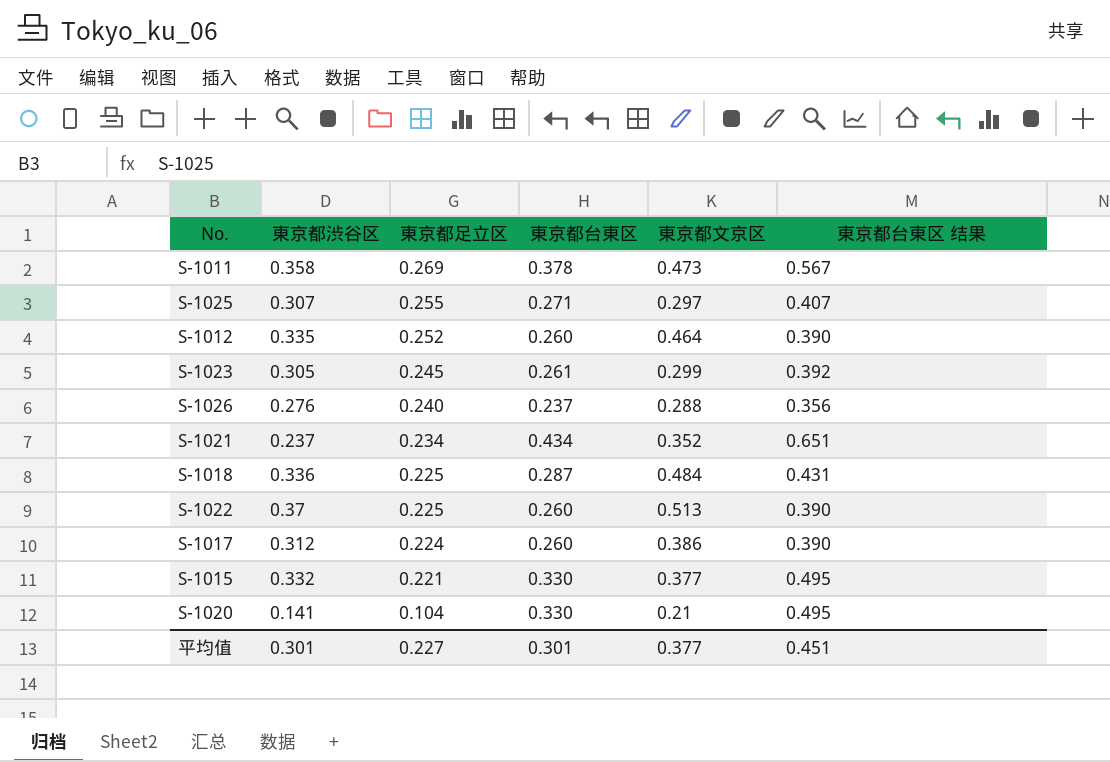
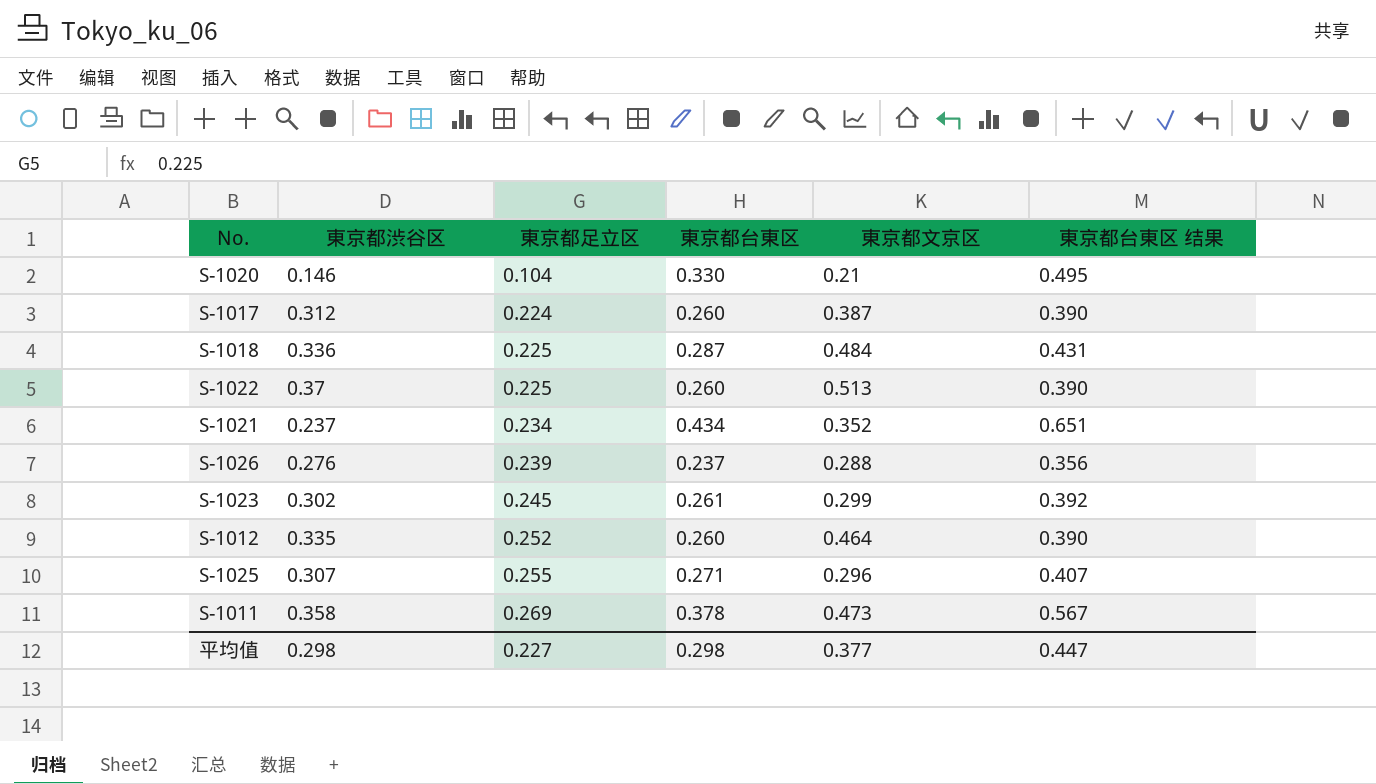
row order: 東京都足立区 descending -> 東京都足立区 ascending
row S-1015: 0.332 | 0.221 | 0.330 | 0.377 | 0.495 -> none
S-1020 | 東京都渋谷区: 0.141 -> 0.146
S-1017 | 東京都文京区: 0.386 -> 0.387
S-1026 | 東京都足立区: 0.240 -> 0.239
S-1023 | 東京都渋谷区: 0.305 -> 0.302
S-1025 | 東京都文京区: 0.297 -> 0.296
平均值 | 東京都渋谷区: 0.301 -> 0.298
平均值 | 東京都台東区: 0.301 -> 0.298
平均值 | 東京都台東区 结果: 0.451 -> 0.447

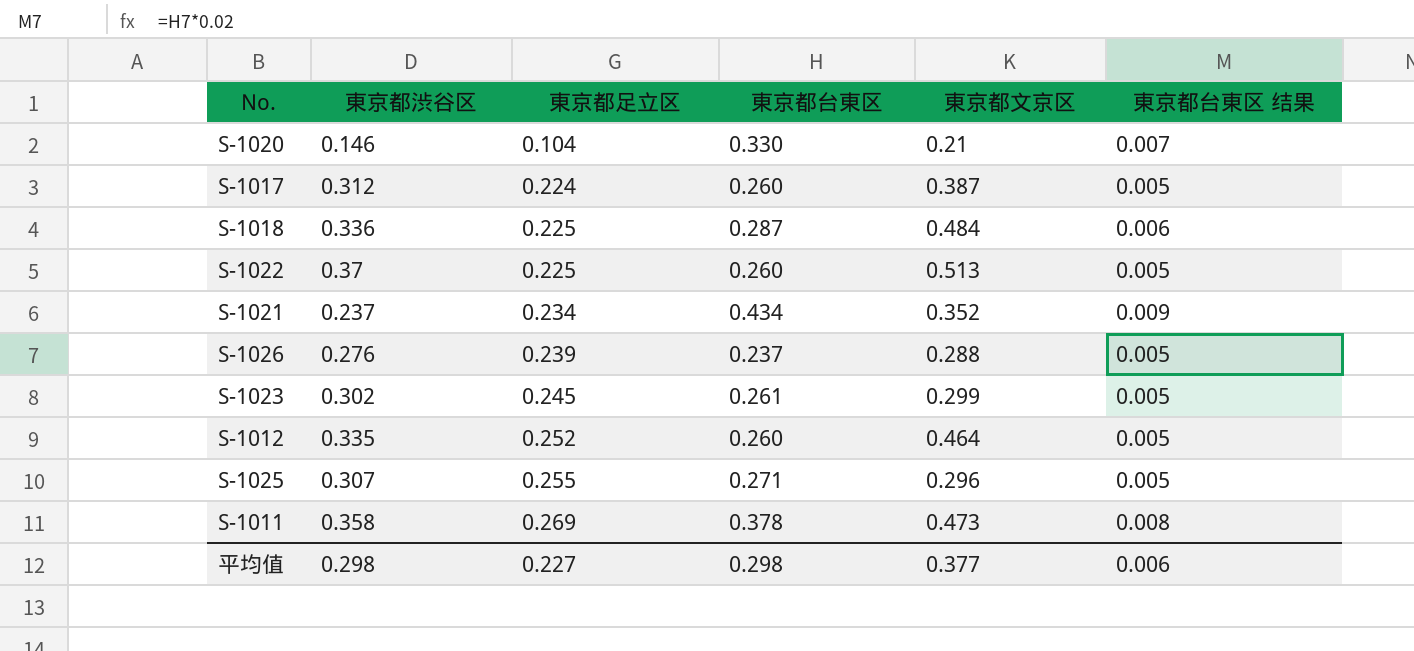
column 東京都台東区 结果 | formula: [東京都台東区] * 1.5 -> [東京都台東区] * 0.02
平均值 | 東京都台東区 结果: 0.447 -> 0.006

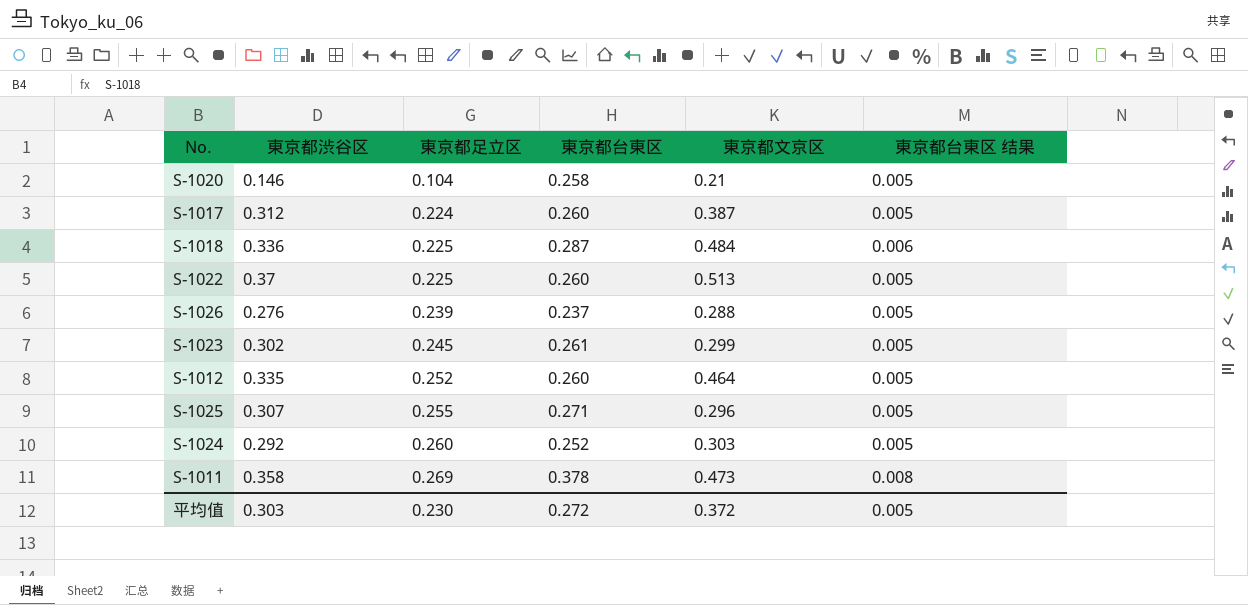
row S-1021: 0.237 | 0.234 | 0.434 | 0.352 | 0.009 -> none
S-1020 | 東京都台東区: 0.330 -> 0.258
S-1020 | 東京都台東区 结果: 0.007 -> 0.005
row S-1024: none -> 0.292 | 0.260 | 0.252 | 0.303 | 0.005
平均值 | 東京都渋谷区: 0.298 -> 0.303
平均值 | 東京都足立区: 0.227 -> 0.230
平均值 | 東京都台東区: 0.298 -> 0.272
平均值 | 東京都文京区: 0.377 -> 0.372
平均值 | 東京都台東区 结果: 0.006 -> 0.005

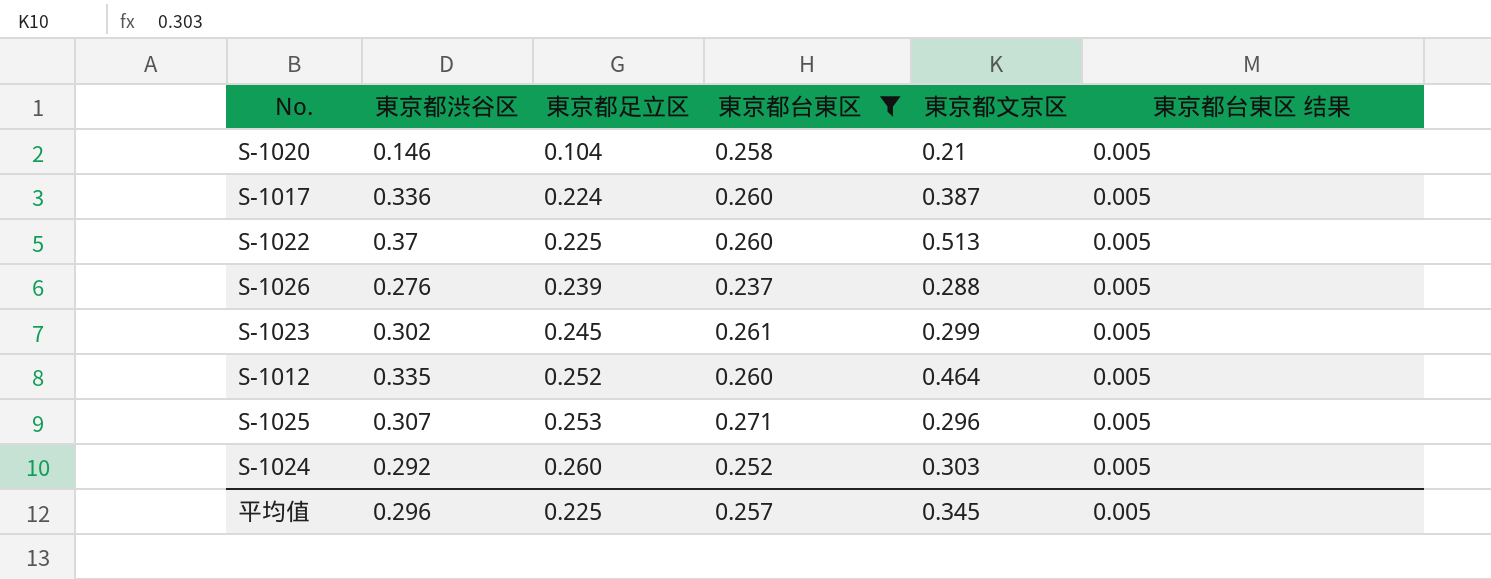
filter: none -> 東京都台東区 <= 0.271
S-1017 | 東京都渋谷区: 0.312 -> 0.336
S-1025 | 東京都足立区: 0.255 -> 0.253
平均值 | 東京都渋谷区: 0.303 -> 0.296
平均值 | 東京都足立区: 0.230 -> 0.225
平均值 | 東京都台東区: 0.272 -> 0.257
平均值 | 東京都文京区: 0.372 -> 0.345

